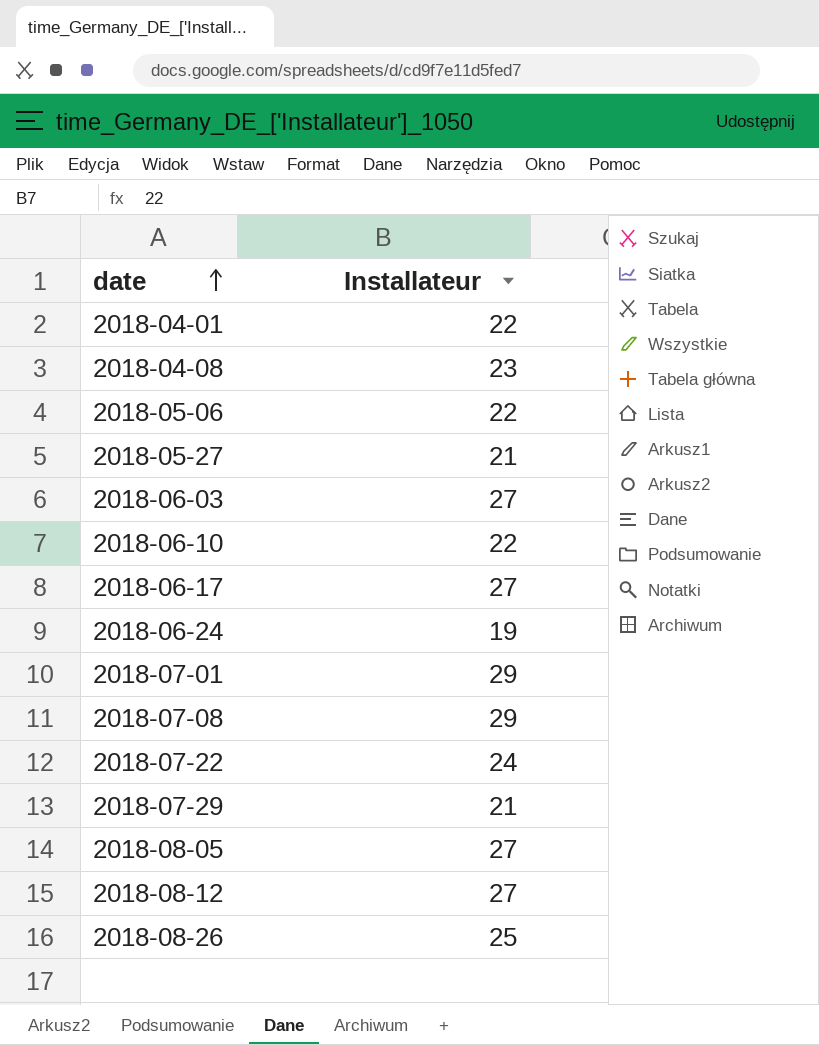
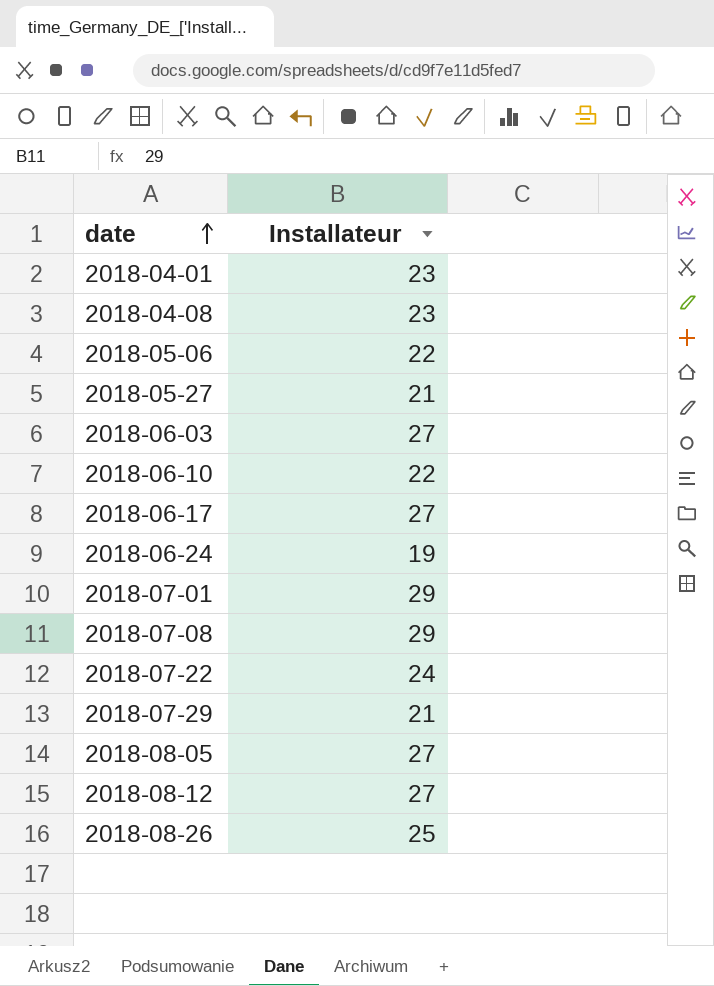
2018-04-01 | Installateur: 22 -> 23

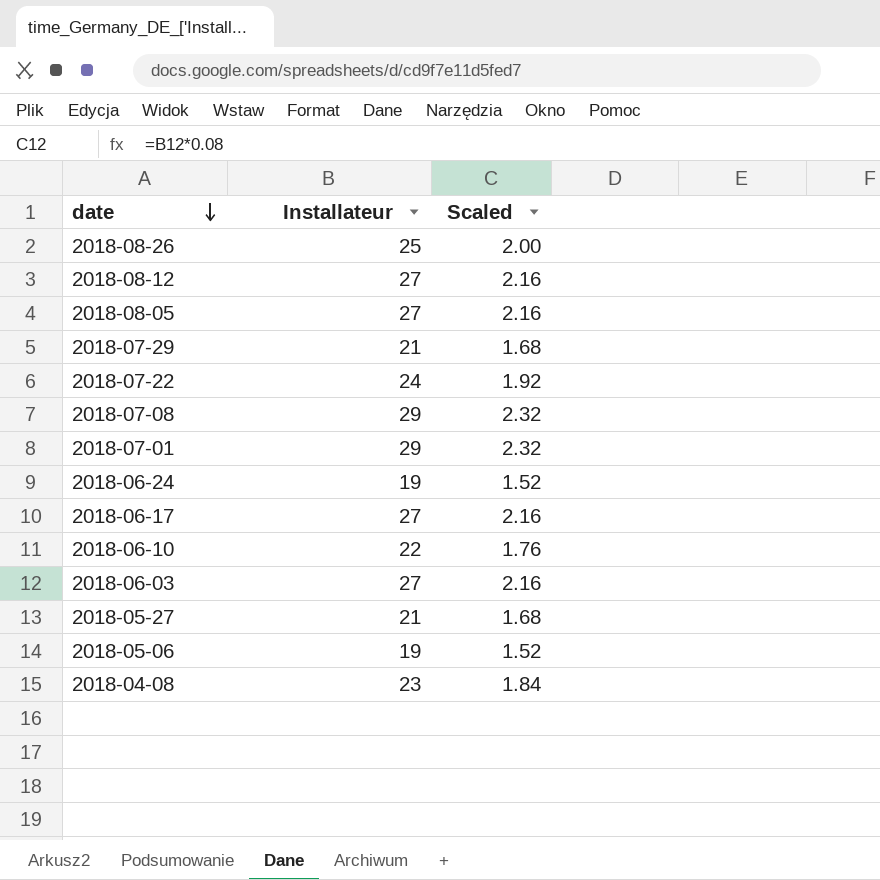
row order: date ascending -> date descending
column Scaled | formula: none -> [Installateur] * 0.08
row 2018-04-01: 23 -> none
2018-05-06 | Installateur: 22 -> 19

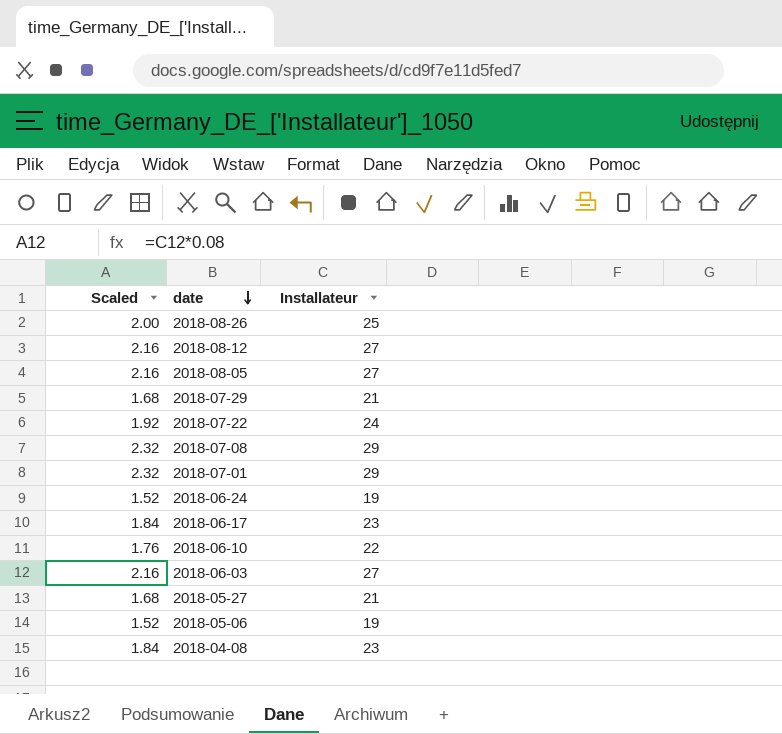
column Scaled | position: 3 -> 1
2018-06-17 | Scaled: 2.16 -> 1.84
2018-06-17 | Installateur: 27 -> 23

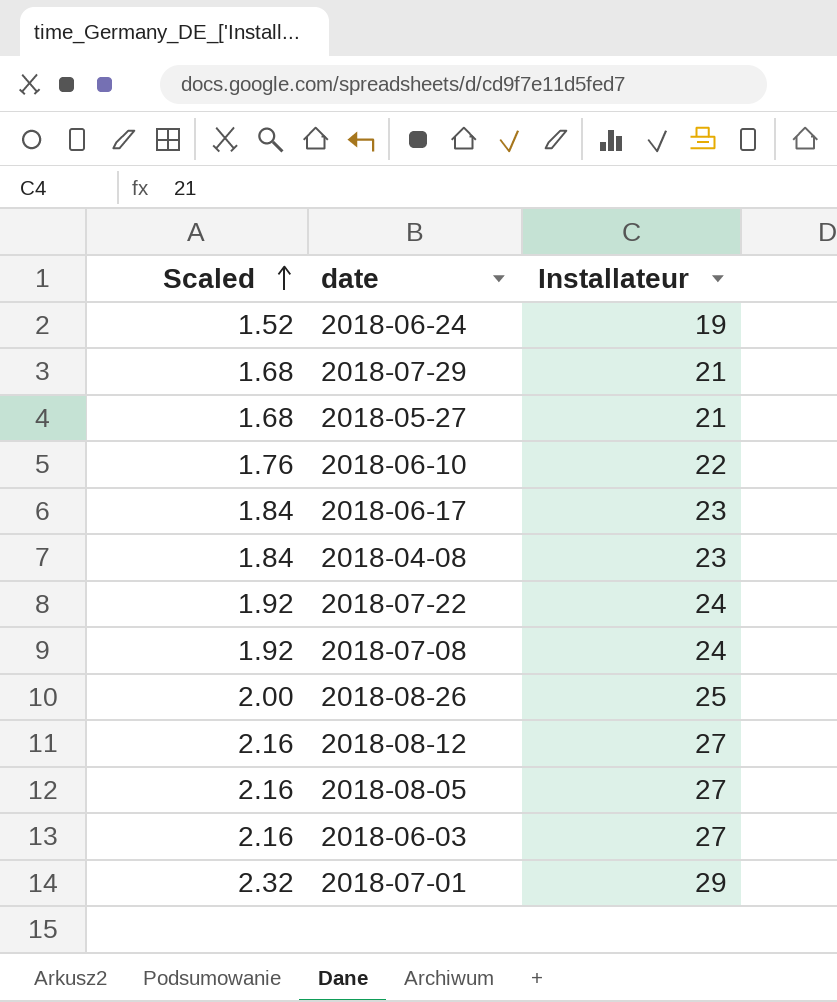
row order: date descending -> Scaled ascending
row 2018-05-06: 1.52 | 19 -> none
2018-07-08 | Scaled: 2.32 -> 1.92
2018-07-08 | Installateur: 29 -> 24

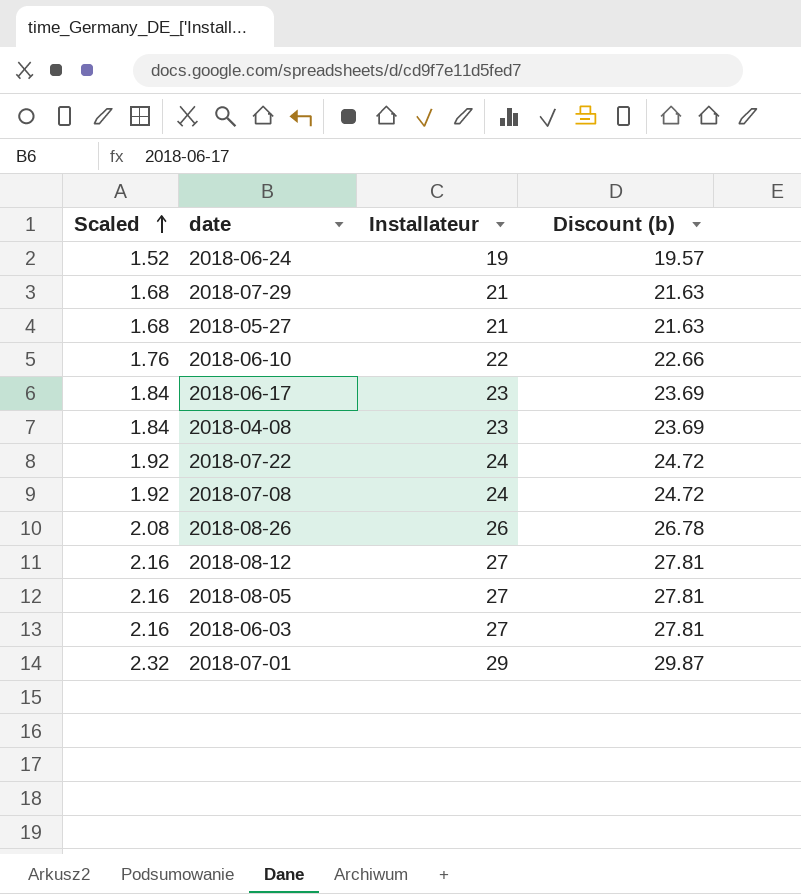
column Discount (b) | formula: none -> [Installateur] * 1.03
2018-08-26 | Scaled: 2.00 -> 2.08
2018-08-26 | Installateur: 25 -> 26

